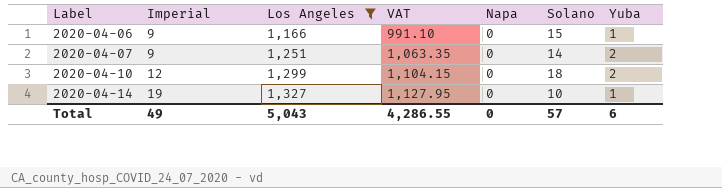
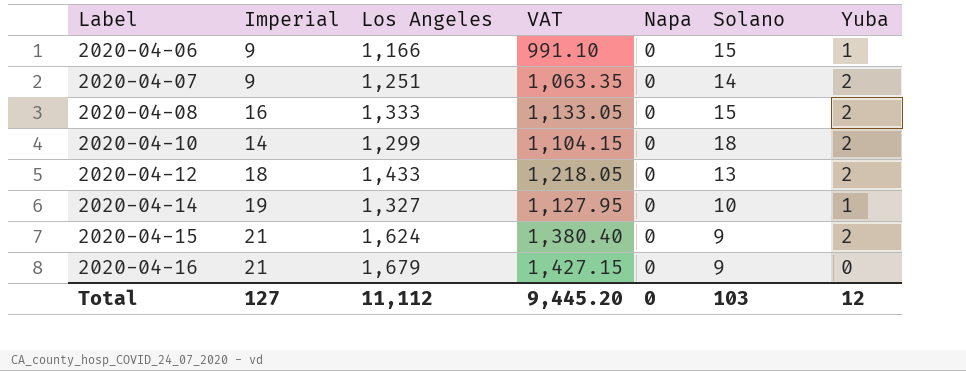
filter: Los Angeles <= 1,327 -> none
2020-04-10 | Imperial: 12 -> 14
Total | Imperial: 49 -> 127
Total | Los Angeles: 5,043 -> 11,112
Total | VAT: 4,286.55 -> 9,445.20
Total | Solano: 57 -> 103
Total | Yuba: 6 -> 12

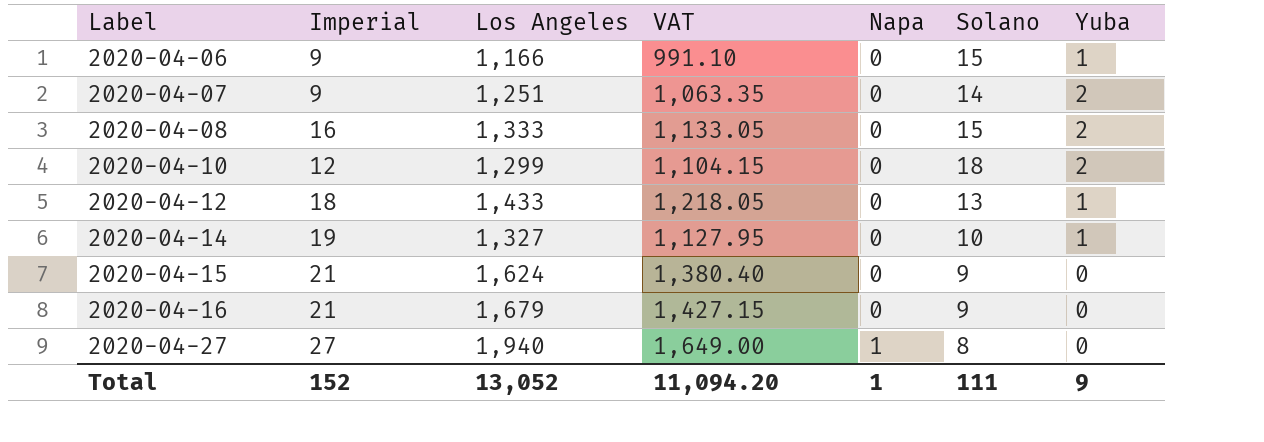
2020-04-10 | Imperial: 14 -> 12
2020-04-12 | Yuba: 2 -> 1
2020-04-15 | Yuba: 2 -> 0
row 2020-04-27: none -> 27 | 1,940 | 1,649.00 | 1 | 8 | 0
Total | Imperial: 127 -> 152
Total | Los Angeles: 11,112 -> 13,052
Total | VAT: 9,445.20 -> 11,094.20
Total | Napa: 0 -> 1
Total | Solano: 103 -> 111
Total | Yuba: 12 -> 9

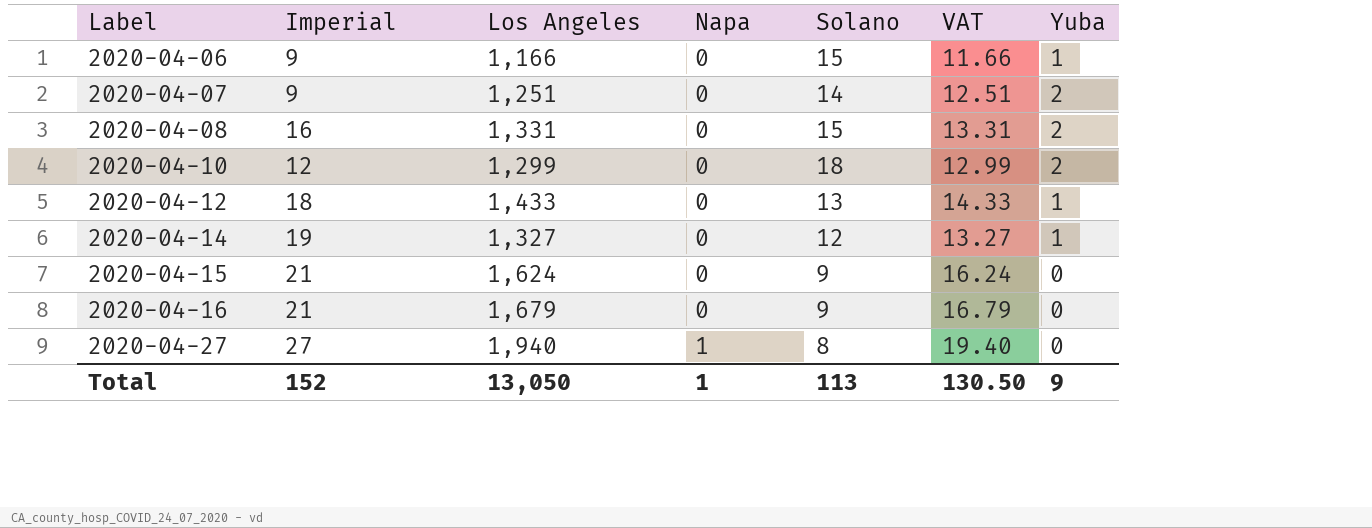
column VAT | formula: [Los Angeles] * 0.85 -> [Los Angeles] * 0.01
column VAT | position: 4 -> 6
2020-04-08 | Los Angeles: 1,333 -> 1,331
2020-04-14 | Solano: 10 -> 12
Total | Los Angeles: 13,052 -> 13,050
Total | Solano: 111 -> 113
Total | VAT: 11,094.20 -> 130.50

